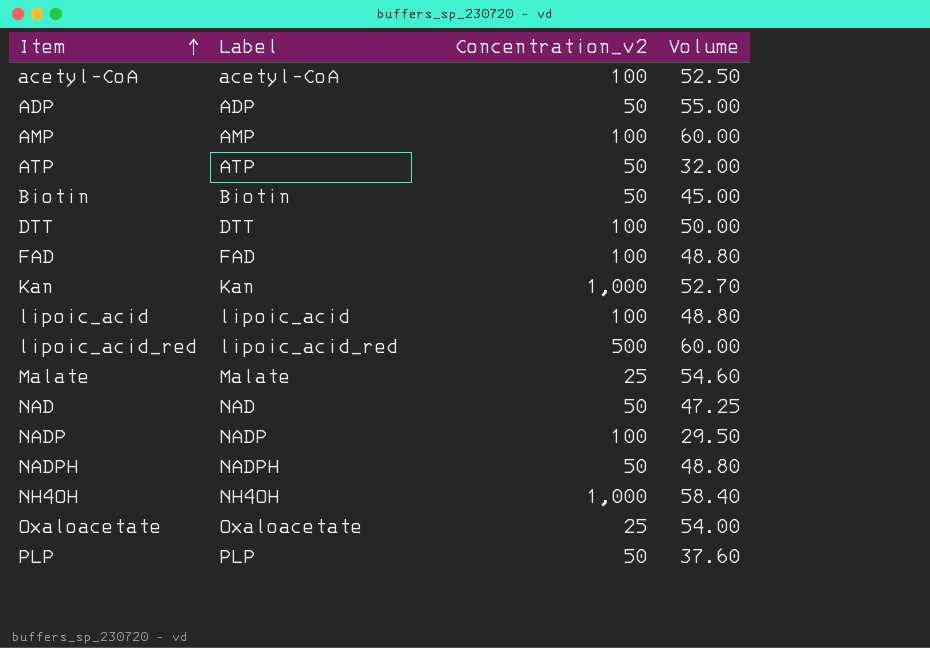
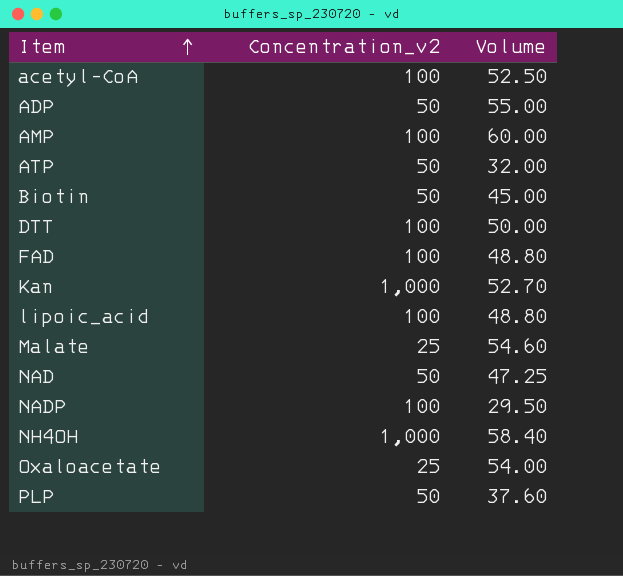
column Label | position: 2 -> none
row lipoic_acid_red: lipoic_acid_red | 500 | 60.00 -> none
row NADPH: NADPH | 50 | 48.80 -> none

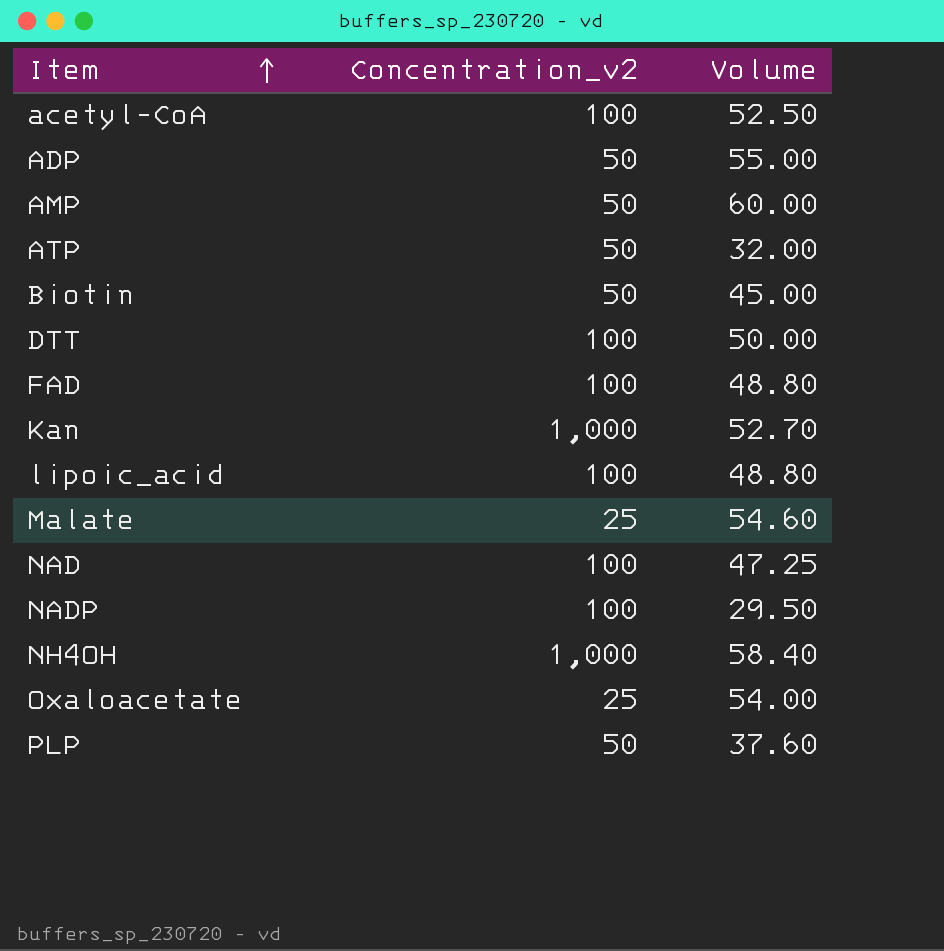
AMP | Concentration_v2: 100 -> 50
NAD | Concentration_v2: 50 -> 100

